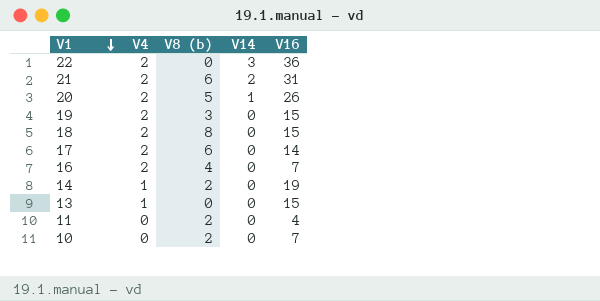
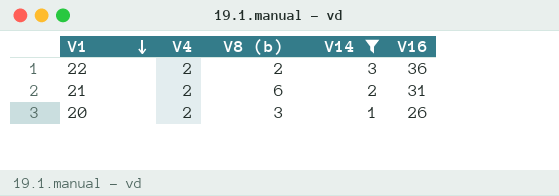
filter: none -> V14 != 0
22 | V8 (b): 0 -> 2
20 | V8 (b): 5 -> 3

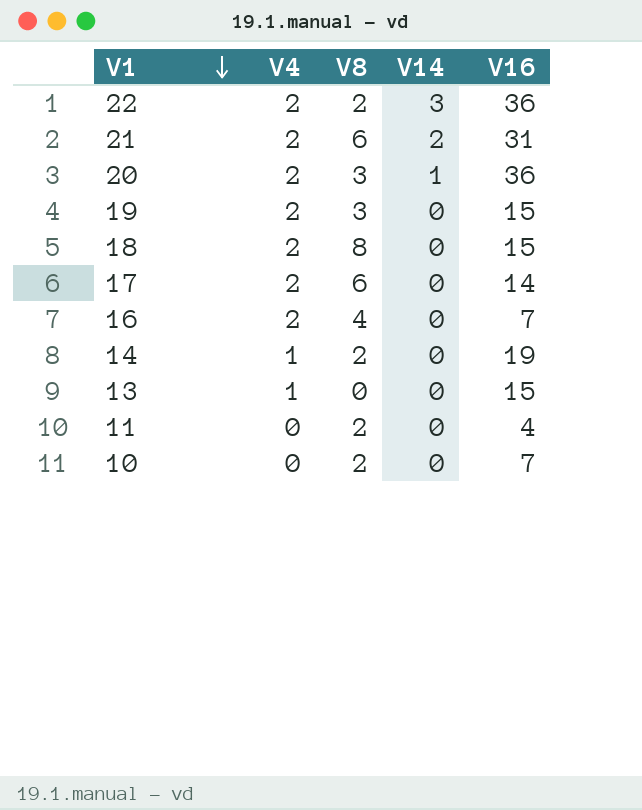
filter: V14 != 0 -> none
column name: V8 (b) -> V8
20 | V16: 26 -> 36

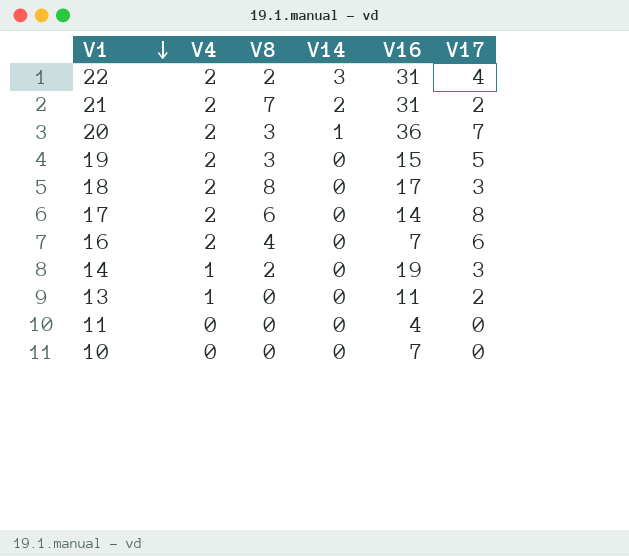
column V17 | position: none -> 6
22 | V16: 36 -> 31
21 | V8: 6 -> 7
18 | V16: 15 -> 17
13 | V16: 15 -> 11
11 | V8: 2 -> 0
10 | V8: 2 -> 0

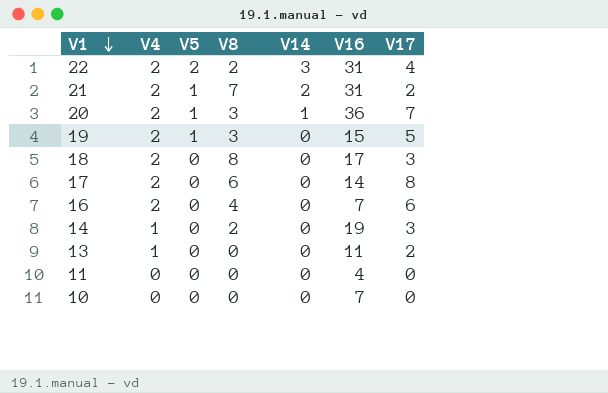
column V5 | position: none -> 3

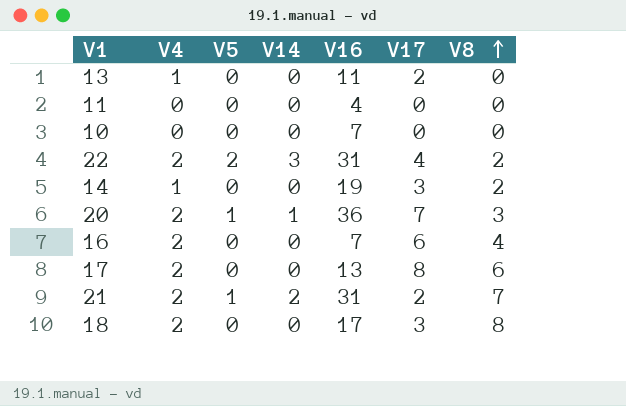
row order: V1 descending -> V8 ascending
column V8 | position: 4 -> 7
row 19: 2 | 1 | 3 | 0 | 15 | 5 -> none
17 | V16: 14 -> 13

